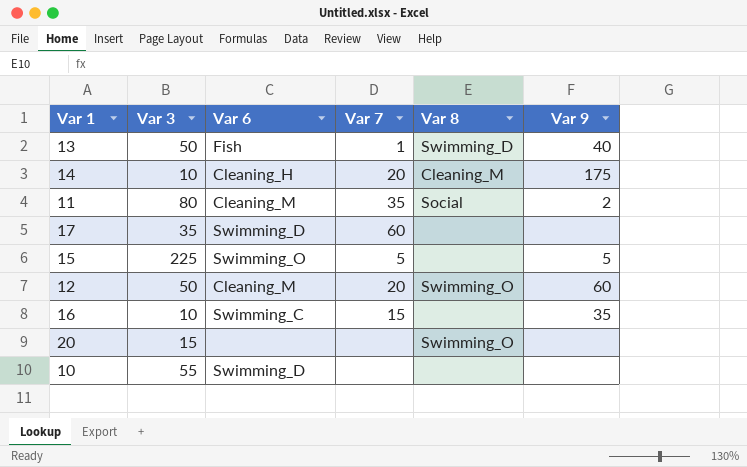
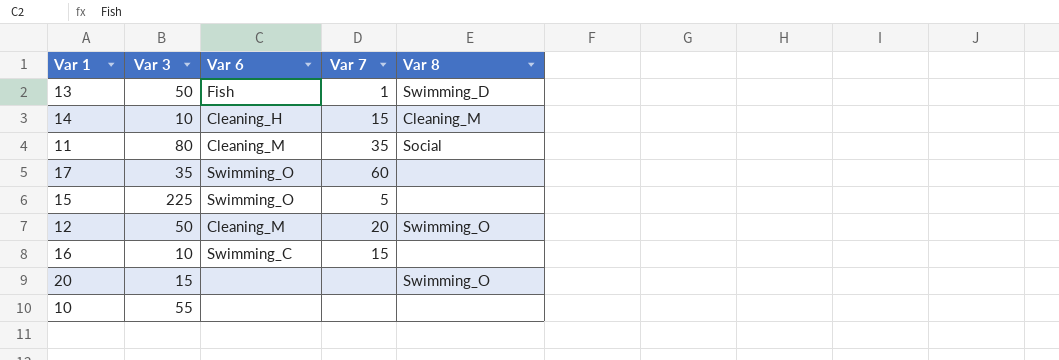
column Var 9 | position: 6 -> none
14 | Var 7: 20 -> 15
17 | Var 6: Swimming_D -> Swimming_O
10 | Var 6: Swimming_D -> none

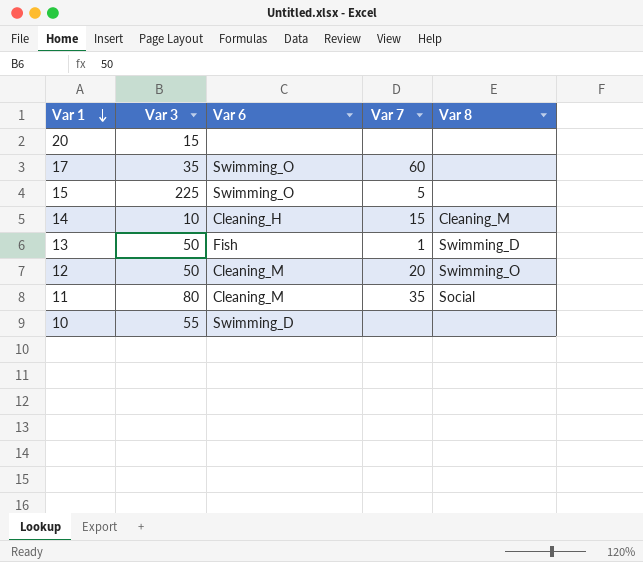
row order: none -> Var 1 descending
row 16: 10 | Swimming_C | 15 | none -> none
20 | Var 8: Swimming_O -> none
10 | Var 6: none -> Swimming_D

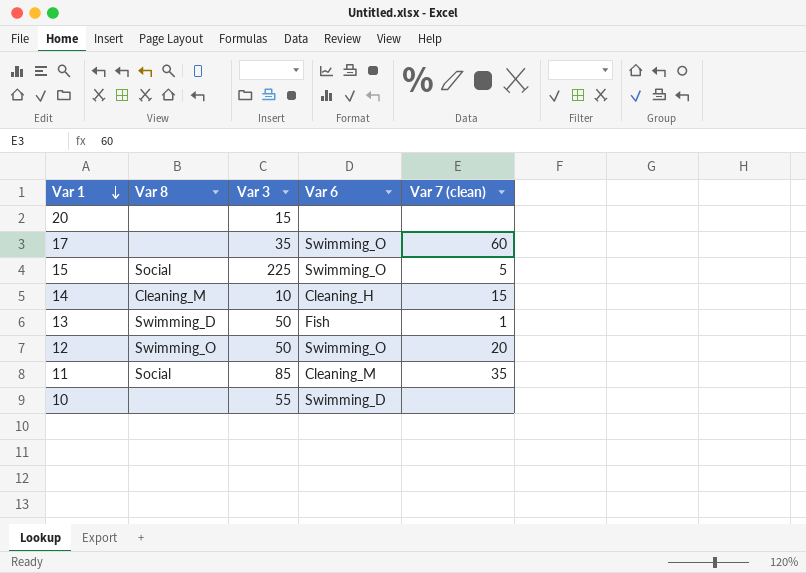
column Var 8 | position: 5 -> 2
column name: Var 7 -> Var 7 (clean)
15 | Var 8: none -> Social
12 | Var 6: Cleaning_M -> Swimming_O
11 | Var 3: 80 -> 85

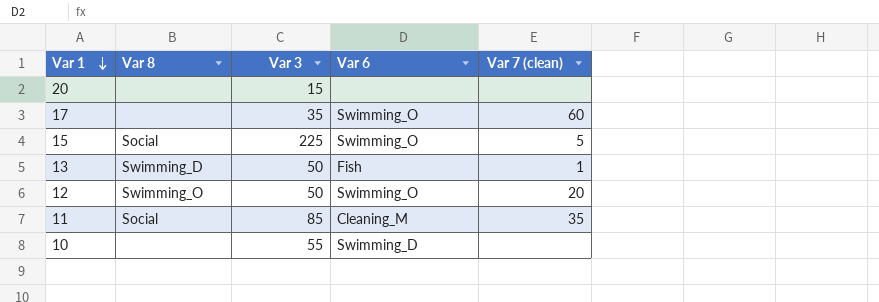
row 14: Cleaning_M | 10 | Cleaning_H | 15 -> none

